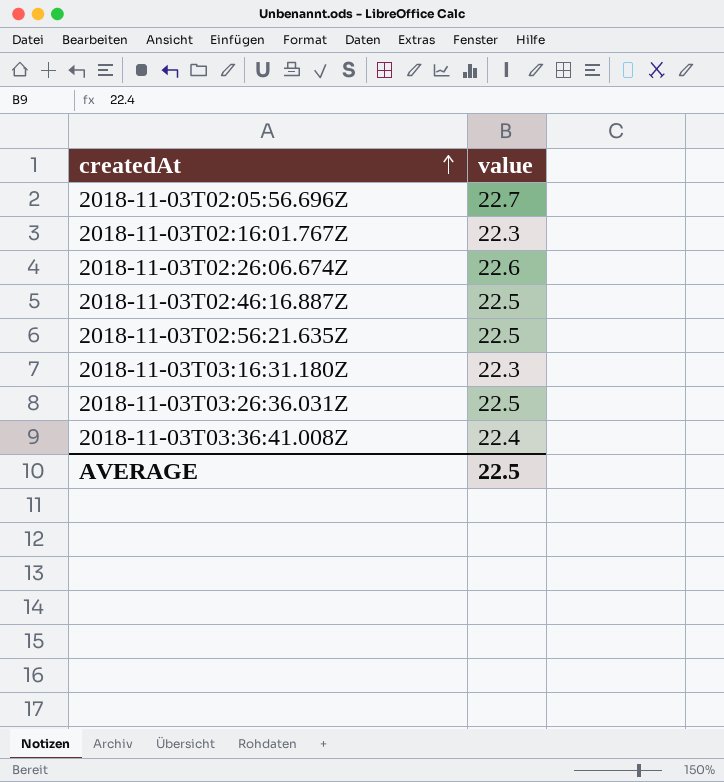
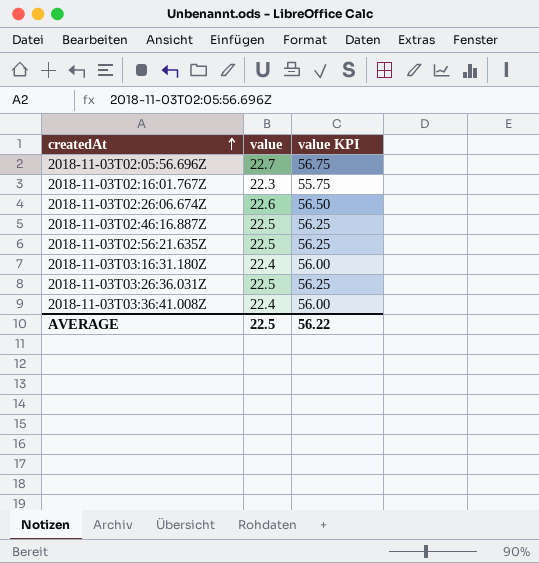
column value KPI | formula: none -> [value] * 2.5
2018-11-03T03:16:31.180Z | value: 22.3 -> 22.4

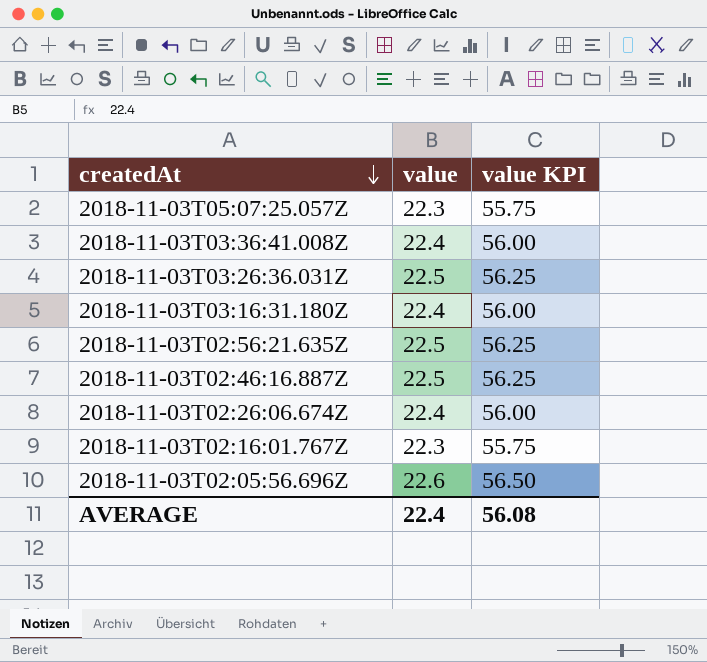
row order: createdAt ascending -> createdAt descending
row 2018-11-03T05:07:25.057Z: none -> 22.3 | 55.75
2018-11-03T02:26:06.674Z | value: 22.6 -> 22.4
2018-11-03T02:26:06.674Z | value KPI: 56.50 -> 56.00
2018-11-03T02:05:56.696Z | value: 22.7 -> 22.6
2018-11-03T02:05:56.696Z | value KPI: 56.75 -> 56.50
AVERAGE | value: 22.5 -> 22.4
AVERAGE | value KPI: 56.22 -> 56.08

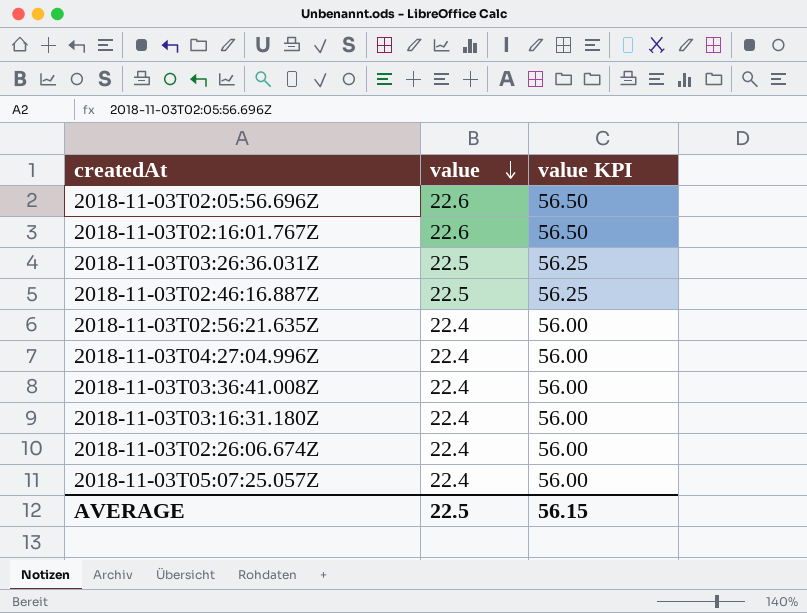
row order: createdAt descending -> value descending
2018-11-03T02:16:01.767Z | value: 22.3 -> 22.6
2018-11-03T02:16:01.767Z | value KPI: 55.75 -> 56.50
2018-11-03T02:56:21.635Z | value: 22.5 -> 22.4
2018-11-03T02:56:21.635Z | value KPI: 56.25 -> 56.00
row 2018-11-03T04:27:04.996Z: none -> 22.4 | 56.00
2018-11-03T05:07:25.057Z | value: 22.3 -> 22.4
2018-11-03T05:07:25.057Z | value KPI: 55.75 -> 56.00
AVERAGE | value: 22.4 -> 22.5
AVERAGE | value KPI: 56.08 -> 56.15

